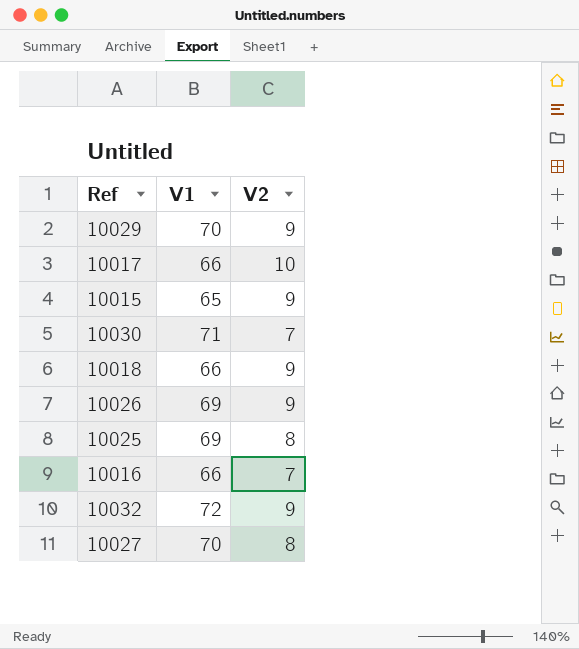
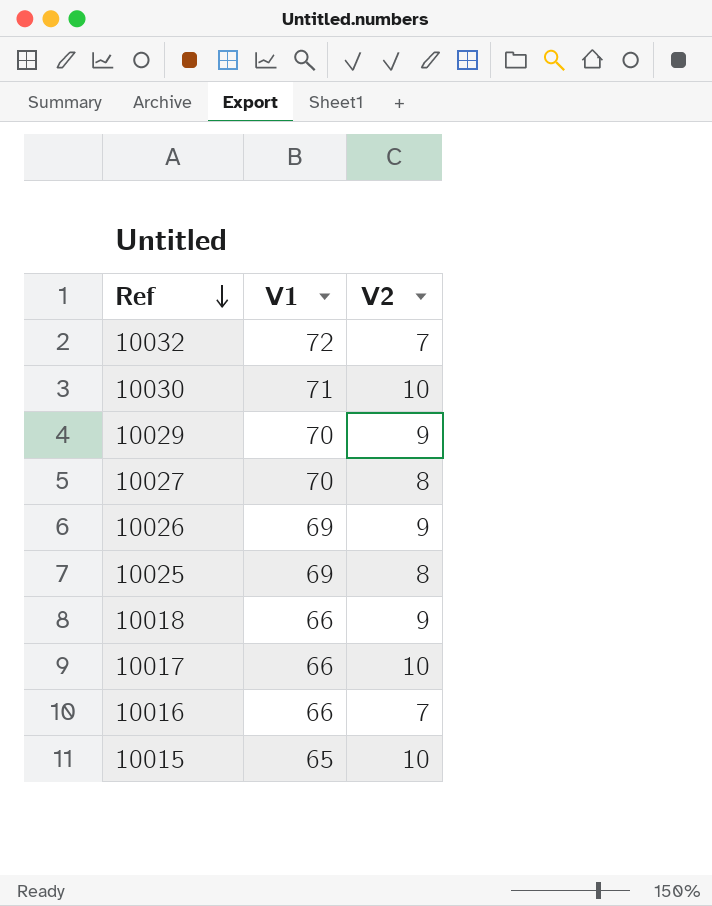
row order: none -> Ref descending
10032 | V2: 9 -> 7
10030 | V2: 7 -> 10
10015 | V2: 9 -> 10

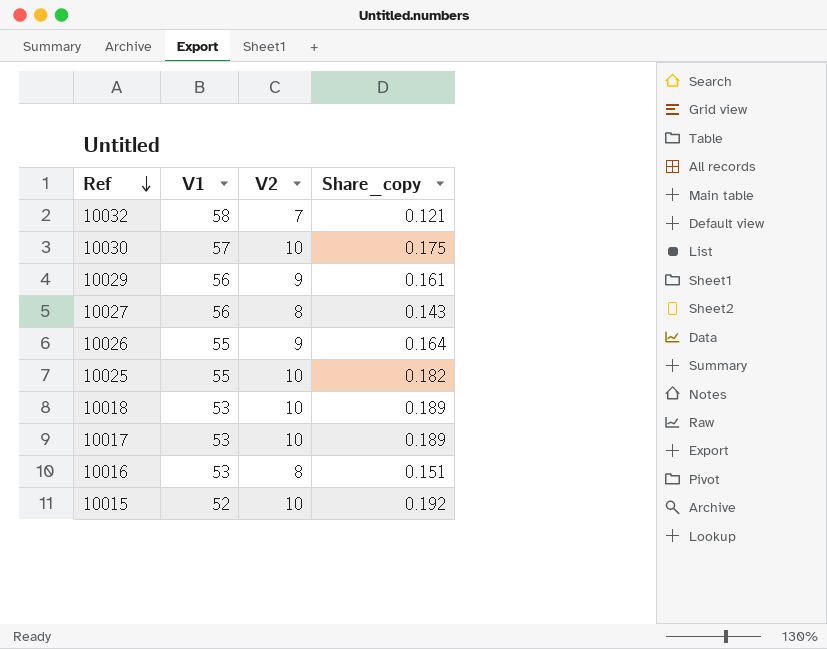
column Share_copy | formula: none -> [V2] / [V1]
10032 | V1: 72 -> 58
10030 | V1: 71 -> 57
10029 | V1: 70 -> 56
10027 | V1: 70 -> 56
10026 | V1: 69 -> 55
10025 | V1: 69 -> 55
10025 | V2: 8 -> 10
10018 | V1: 66 -> 53
10018 | V2: 9 -> 10
10017 | V1: 66 -> 53
10016 | V1: 66 -> 53
10016 | V2: 7 -> 8
10015 | V1: 65 -> 52

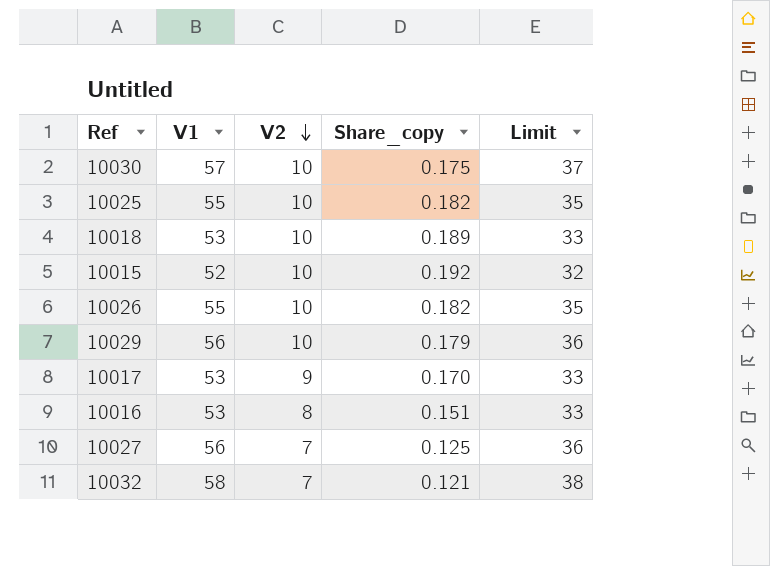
row order: Ref descending -> V2 descending
column Limit | formula: none -> [V1] - 20
10026 | V2: 9 -> 10
10026 | Share_copy: 0.164 -> 0.182
10029 | V2: 9 -> 10
10029 | Share_copy: 0.161 -> 0.179
10017 | V2: 10 -> 9
10017 | Share_copy: 0.189 -> 0.170
10027 | V2: 8 -> 7
10027 | Share_copy: 0.143 -> 0.125

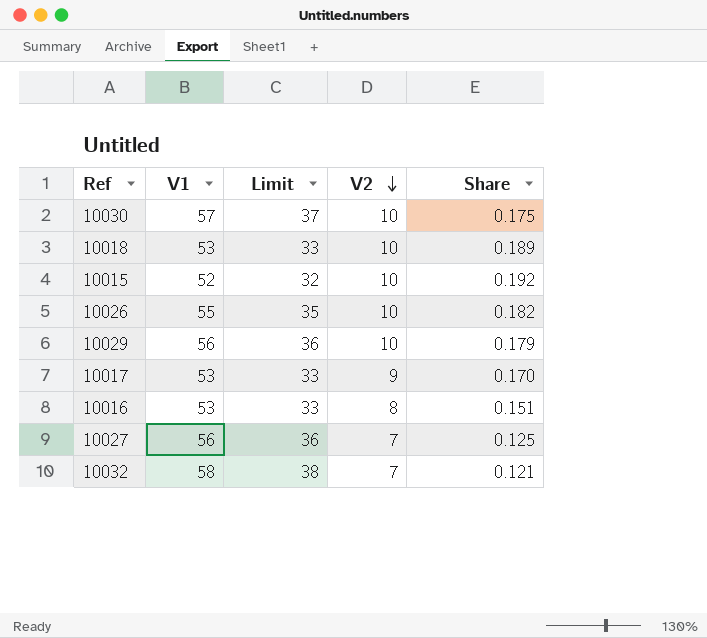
column Limit | position: 5 -> 3
column name: Share_copy -> Share
row 10025: 55 | 10 | 0.182 | 35 -> none

